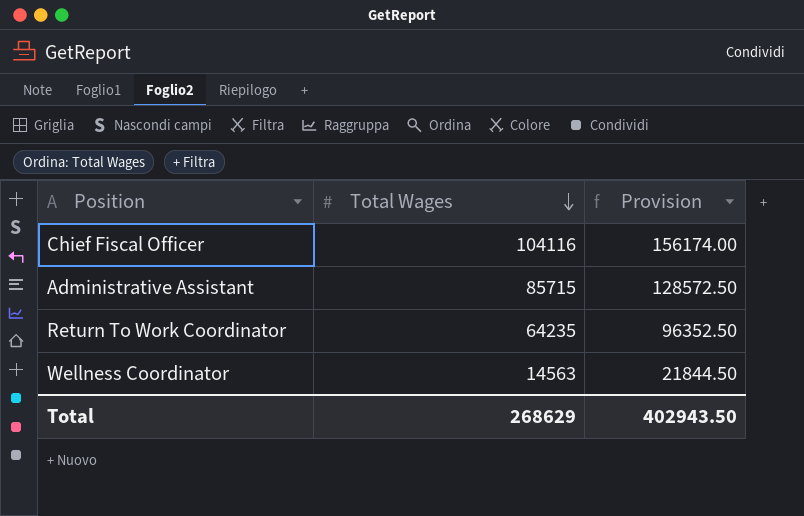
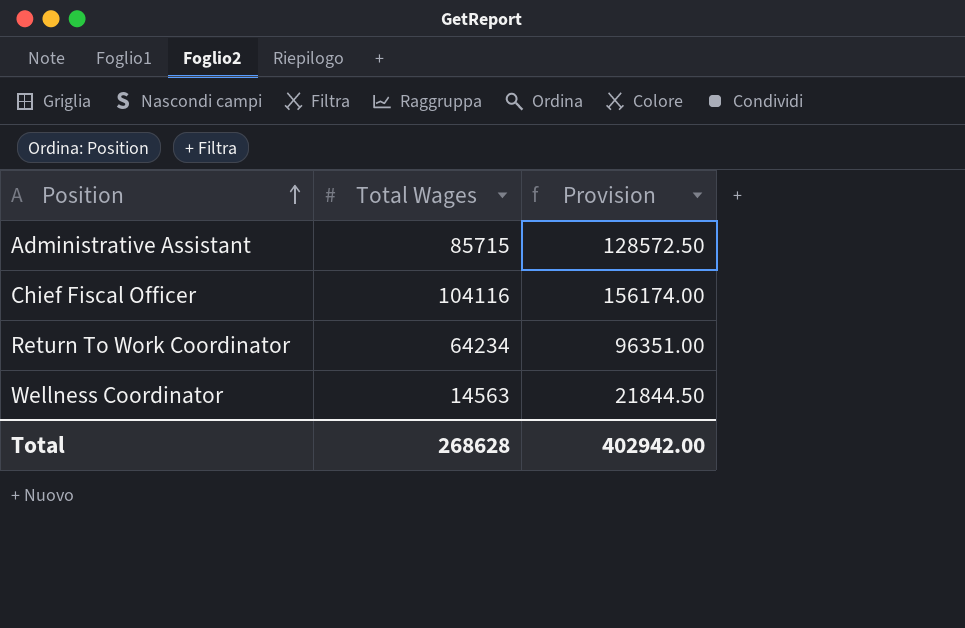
row order: Total Wages descending -> Position ascending
Return To Work Coordinator | Total Wages: 64235 -> 64234
Return To Work Coordinator | Provision: 96352.50 -> 96351.00
Total | Total Wages: 268629 -> 268628
Total | Provision: 402943.50 -> 402942.00

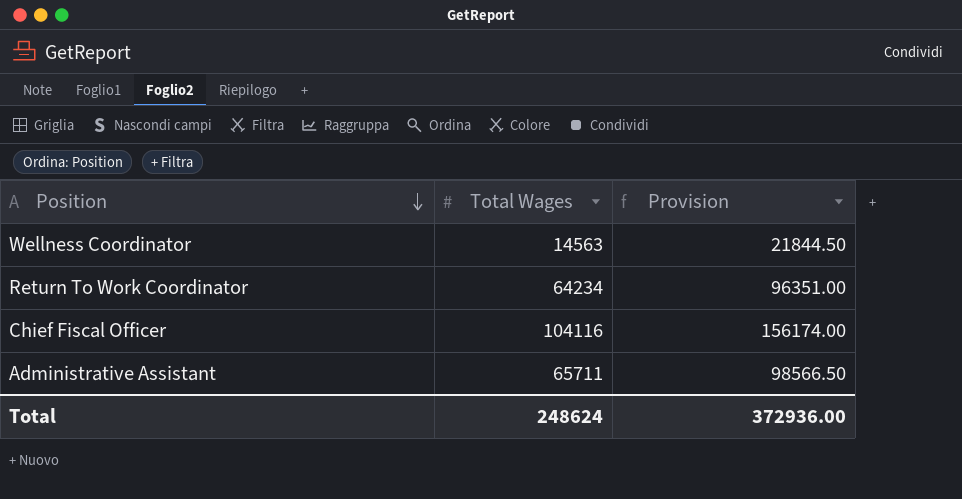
row order: Position ascending -> Position descending
Administrative Assistant | Total Wages: 85715 -> 65711
Administrative Assistant | Provision: 128572.50 -> 98566.50
Total | Total Wages: 268628 -> 248624
Total | Provision: 402942.00 -> 372936.00

